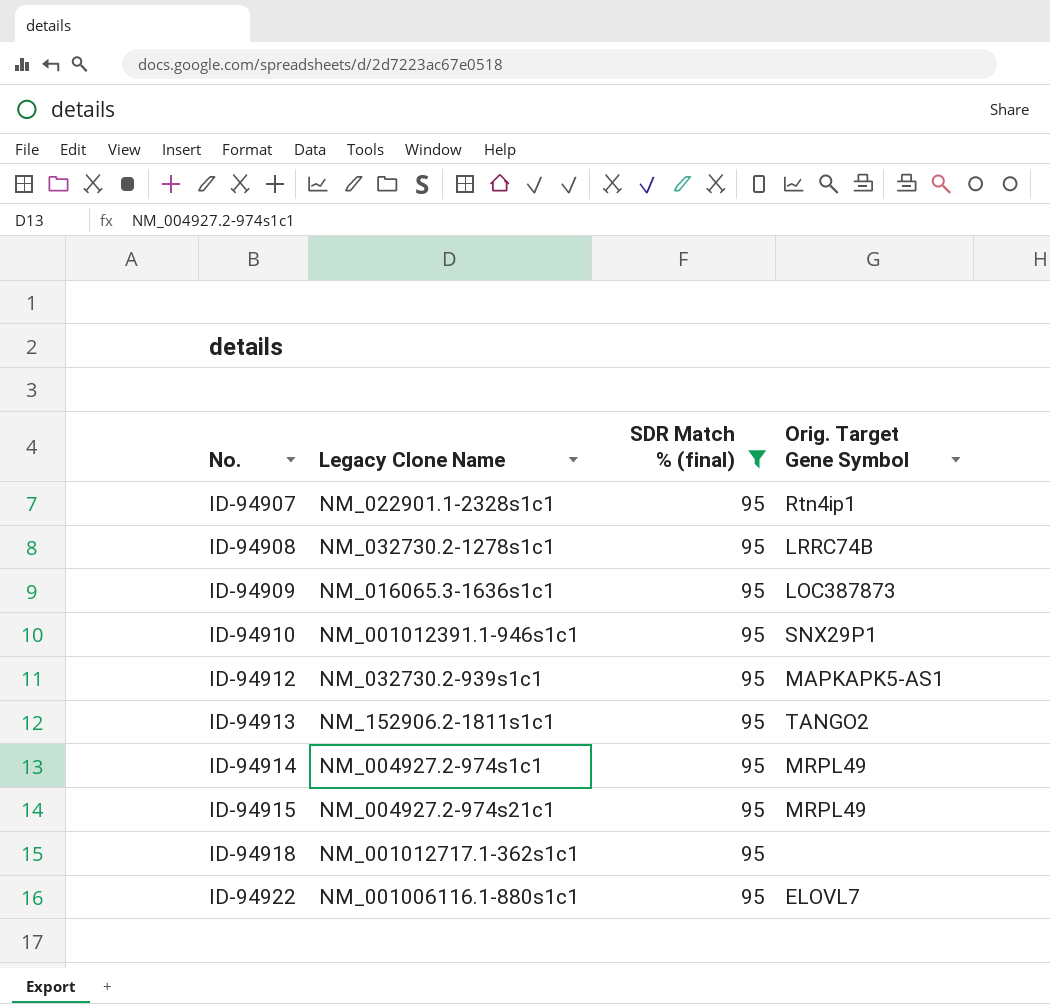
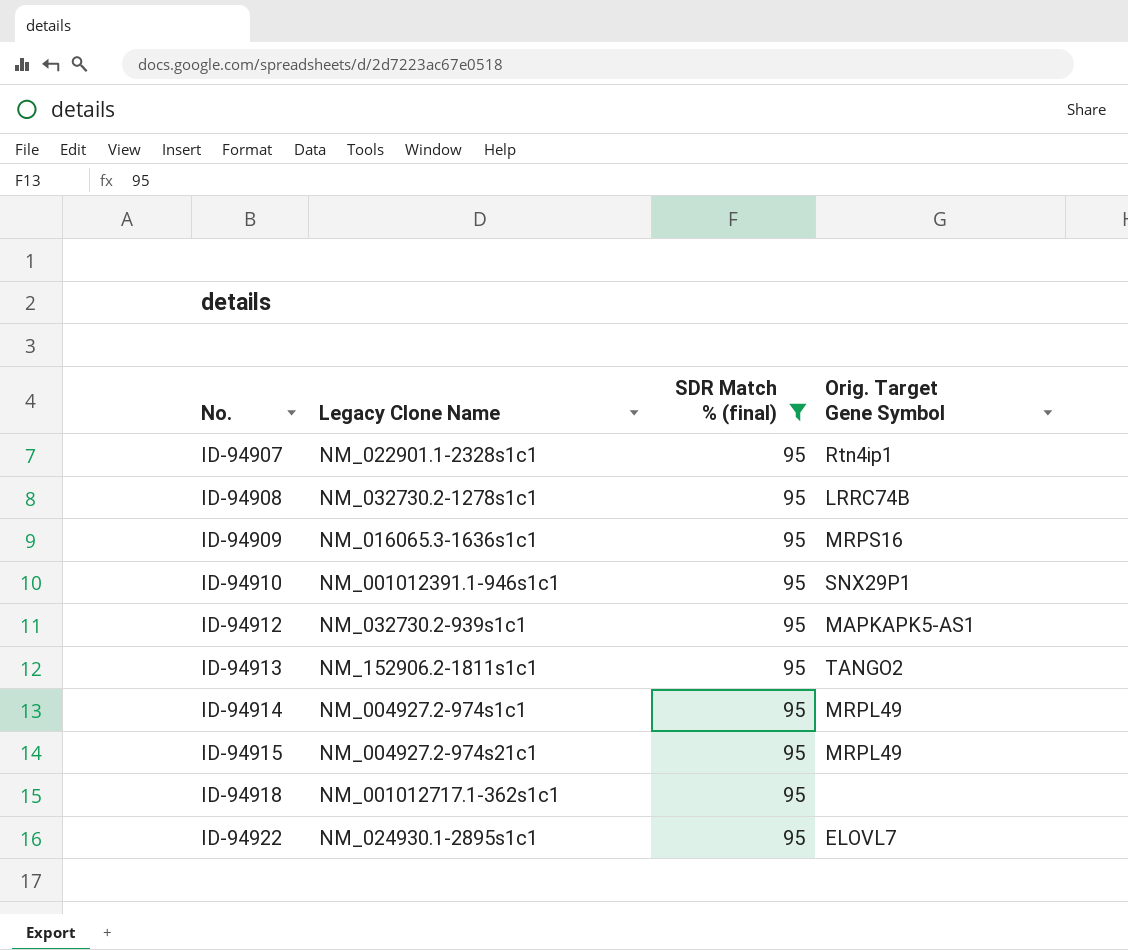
ID-94909 | Orig. Target Gene Symbol: LOC387873 -> MRPS16
ID-94922 | Legacy Clone Name: NM_001006116.1-880s1c1 -> NM_024930.1-2895s1c1

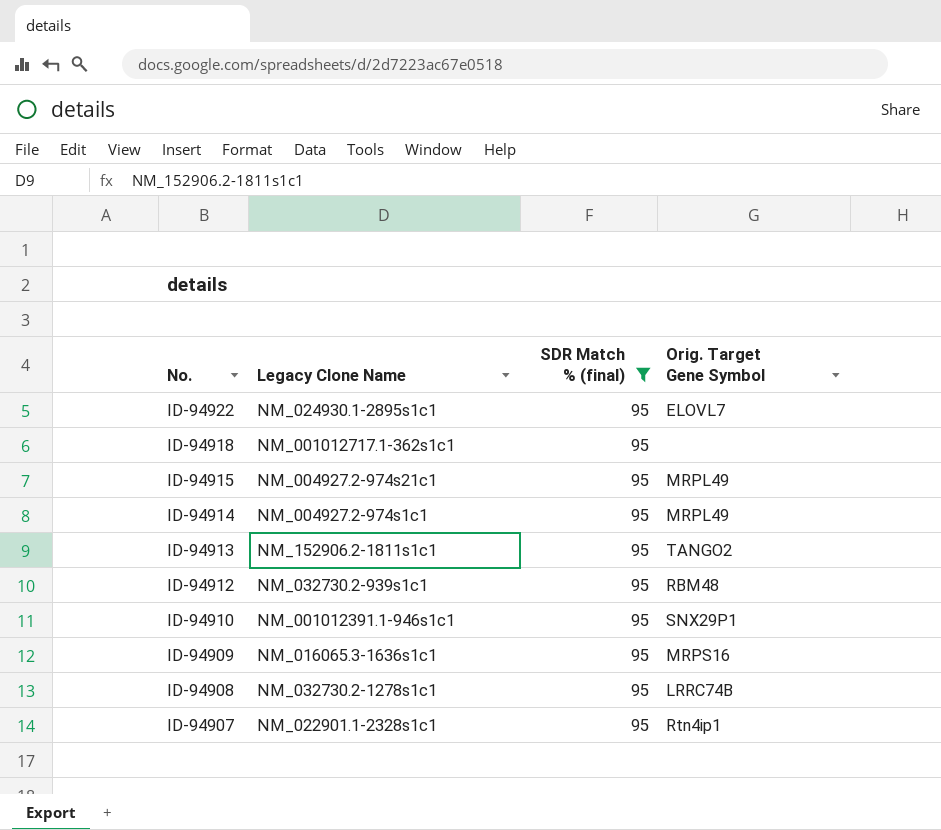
row order: No. ascending -> No. descending
ID-94912 | Orig. Target Gene Symbol: MAPKAPK5-AS1 -> RBM48

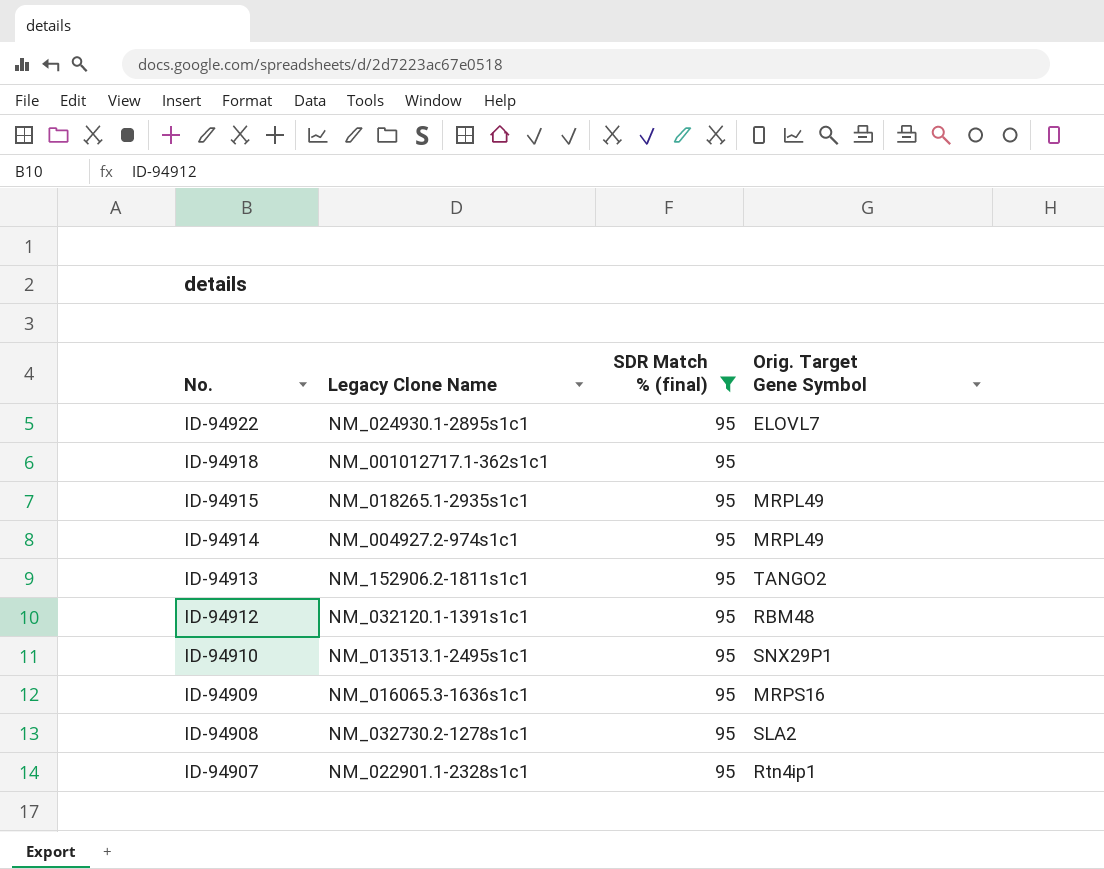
ID-94915 | Legacy Clone Name: NM_004927.2-974s21c1 -> NM_018265.1-2935s1c1
ID-94912 | Legacy Clone Name: NM_032730.2-939s1c1 -> NM_032120.1-1391s1c1
ID-94910 | Legacy Clone Name: NM_001012391.1-946s1c1 -> NM_013513.1-2495s1c1
ID-94908 | Orig. Target Gene Symbol: LRRC74B -> SLA2

